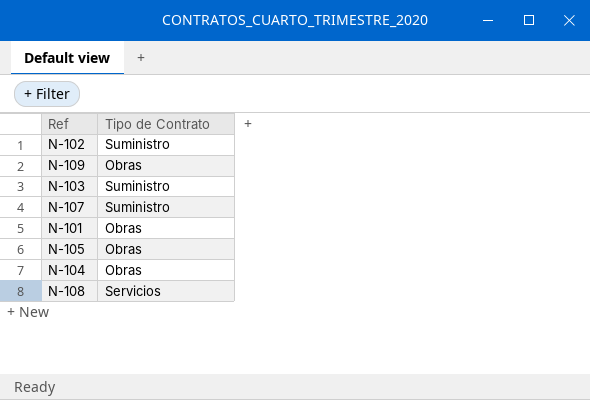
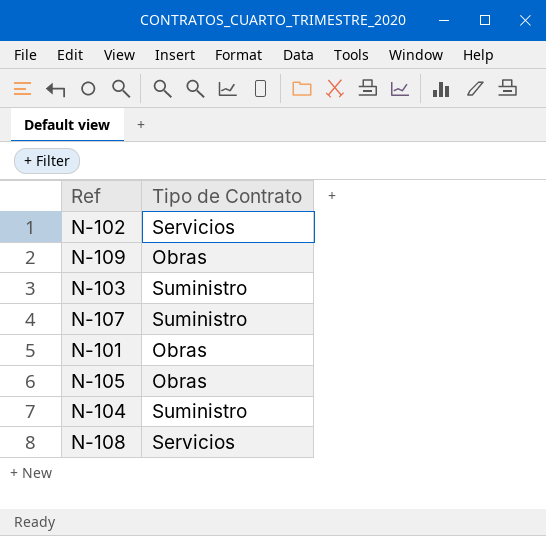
N-102 | Tipo de Contrato: Suministro -> Servicios
N-104 | Tipo de Contrato: Obras -> Suministro

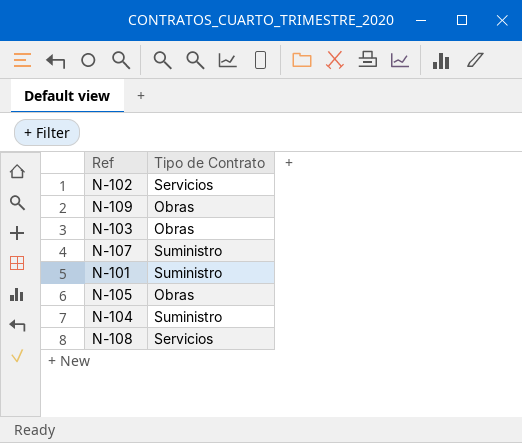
N-103 | Tipo de Contrato: Suministro -> Obras
N-101 | Tipo de Contrato: Obras -> Suministro

